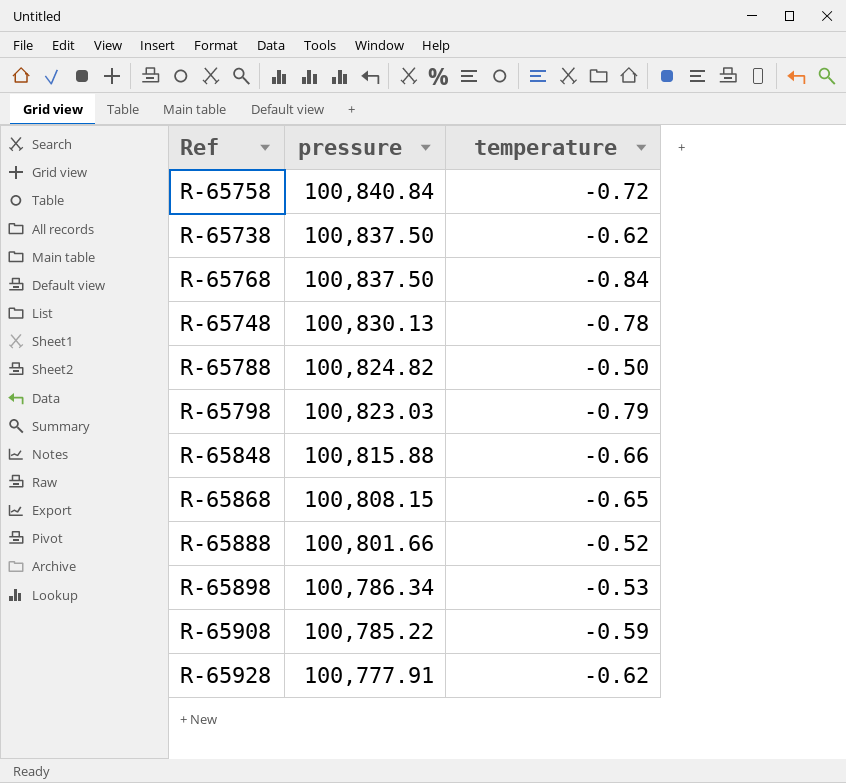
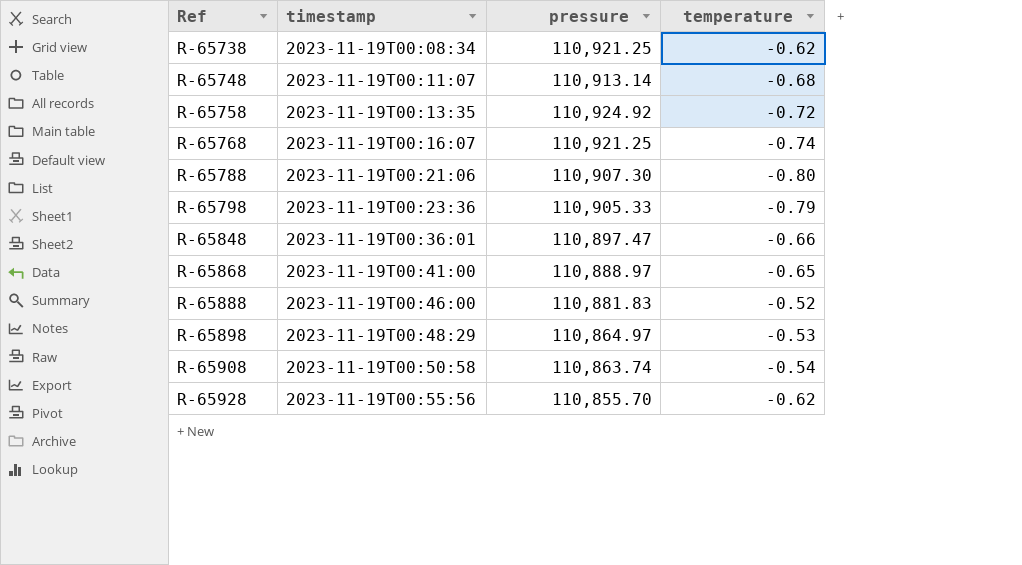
row order: pressure descending -> Ref ascending
column timestamp | position: none -> 2
R-65738 | pressure: 100,837.50 -> 110,921.25
R-65748 | pressure: 100,830.13 -> 110,913.14
R-65748 | temperature: -0.78 -> -0.68
R-65758 | pressure: 100,840.84 -> 110,924.92
R-65768 | pressure: 100,837.50 -> 110,921.25
R-65768 | temperature: -0.84 -> -0.74
R-65788 | pressure: 100,824.82 -> 110,907.30
R-65788 | temperature: -0.50 -> -0.80
R-65798 | pressure: 100,823.03 -> 110,905.33
R-65848 | pressure: 100,815.88 -> 110,897.47
R-65868 | pressure: 100,808.15 -> 110,888.97
R-65888 | pressure: 100,801.66 -> 110,881.83
R-65898 | pressure: 100,786.34 -> 110,864.97
R-65908 | pressure: 100,785.22 -> 110,863.74
R-65908 | temperature: -0.59 -> -0.54
R-65928 | pressure: 100,777.91 -> 110,855.70

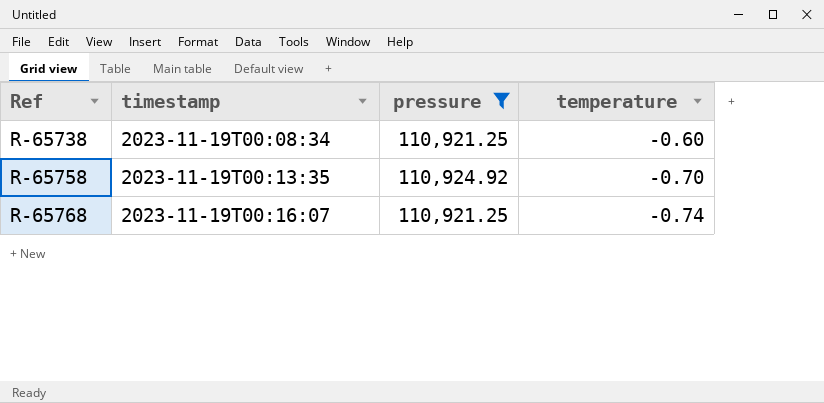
filter: none -> pressure >= 110,921.25
R-65738 | temperature: -0.62 -> -0.60
R-65758 | temperature: -0.72 -> -0.70

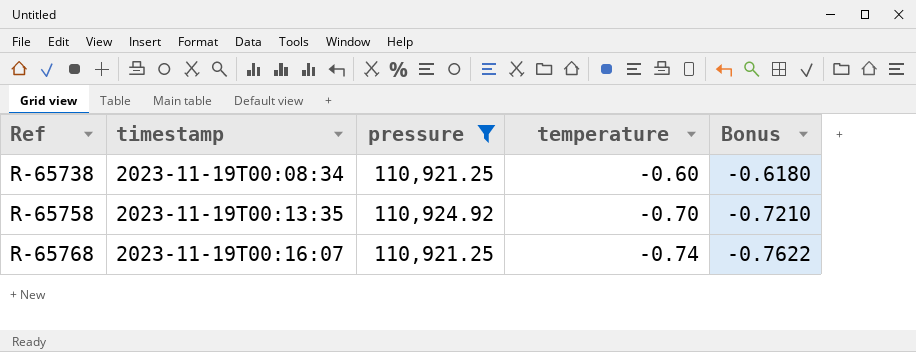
column Bonus | formula: none -> [temperature] * 1.03

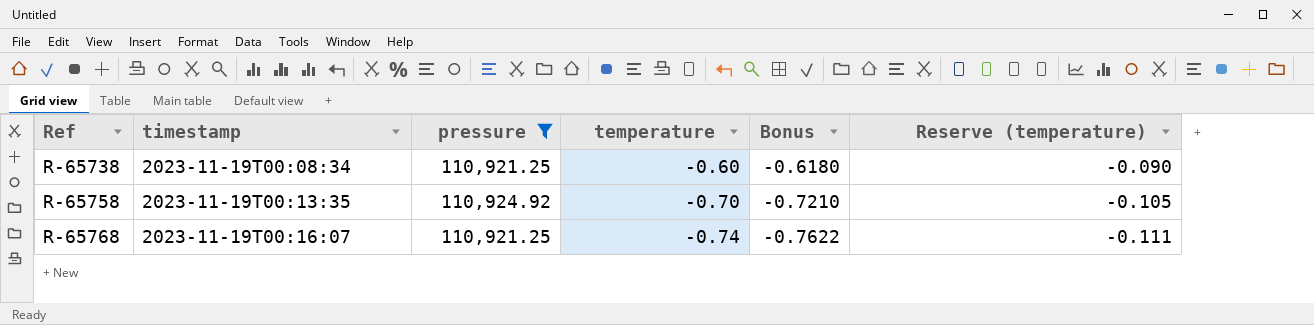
column Reserve (temperature) | formula: none -> [temperature] * 0.15

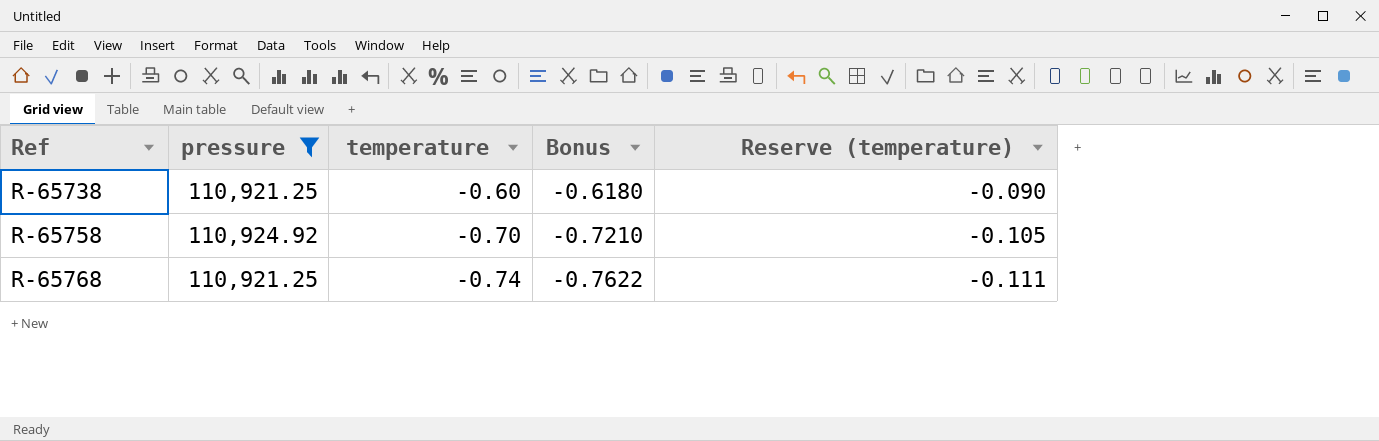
column timestamp | position: 2 -> none

